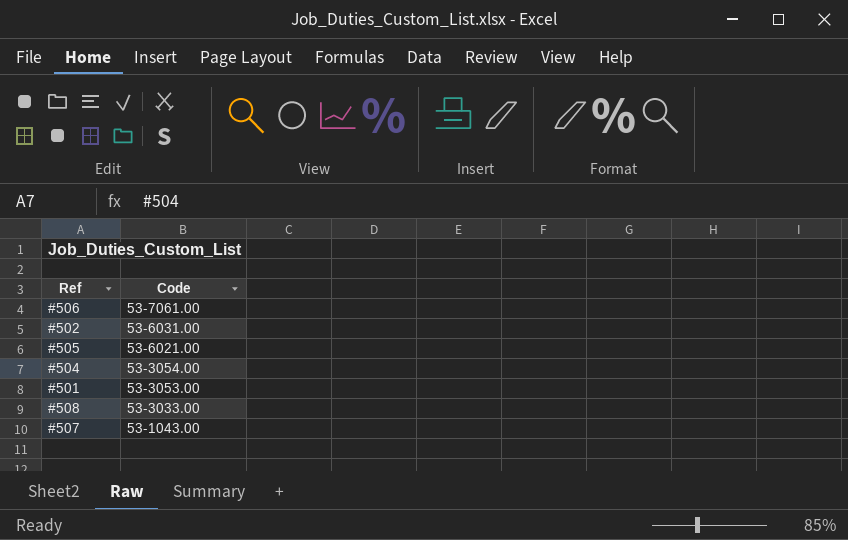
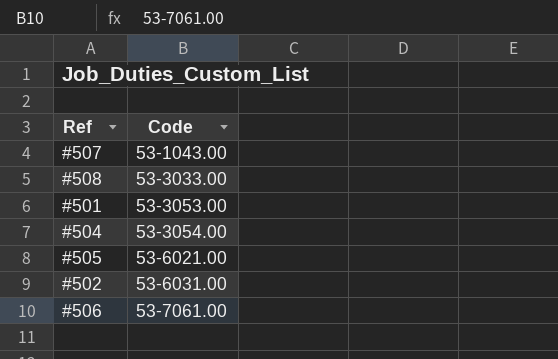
row order: Code descending -> Code ascending

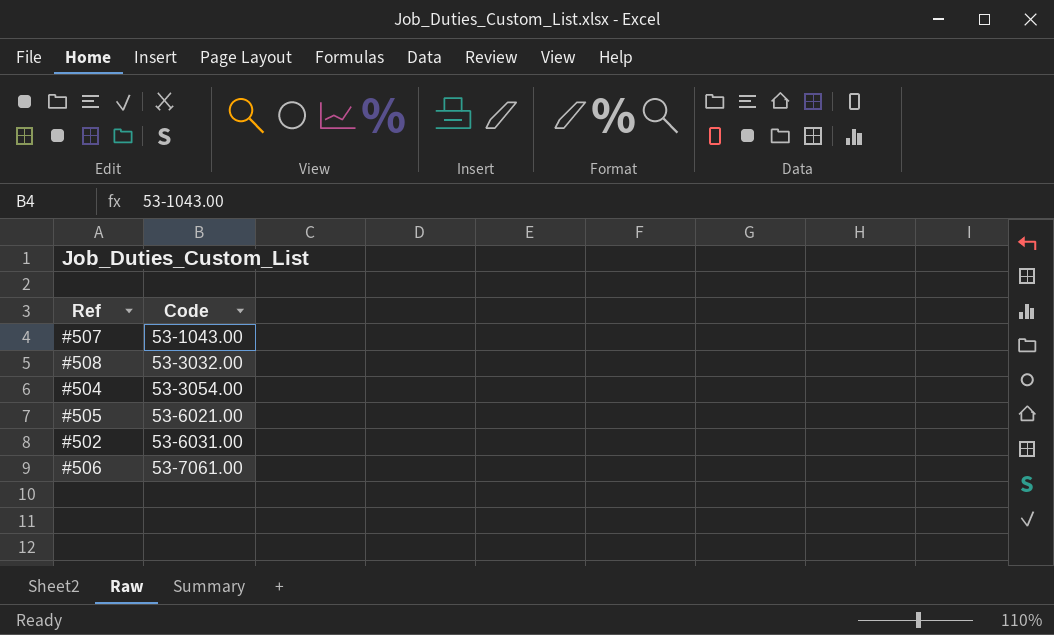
row #501: 53-3053.00 -> none
#508 | Code: 53-3033.00 -> 53-3032.00

